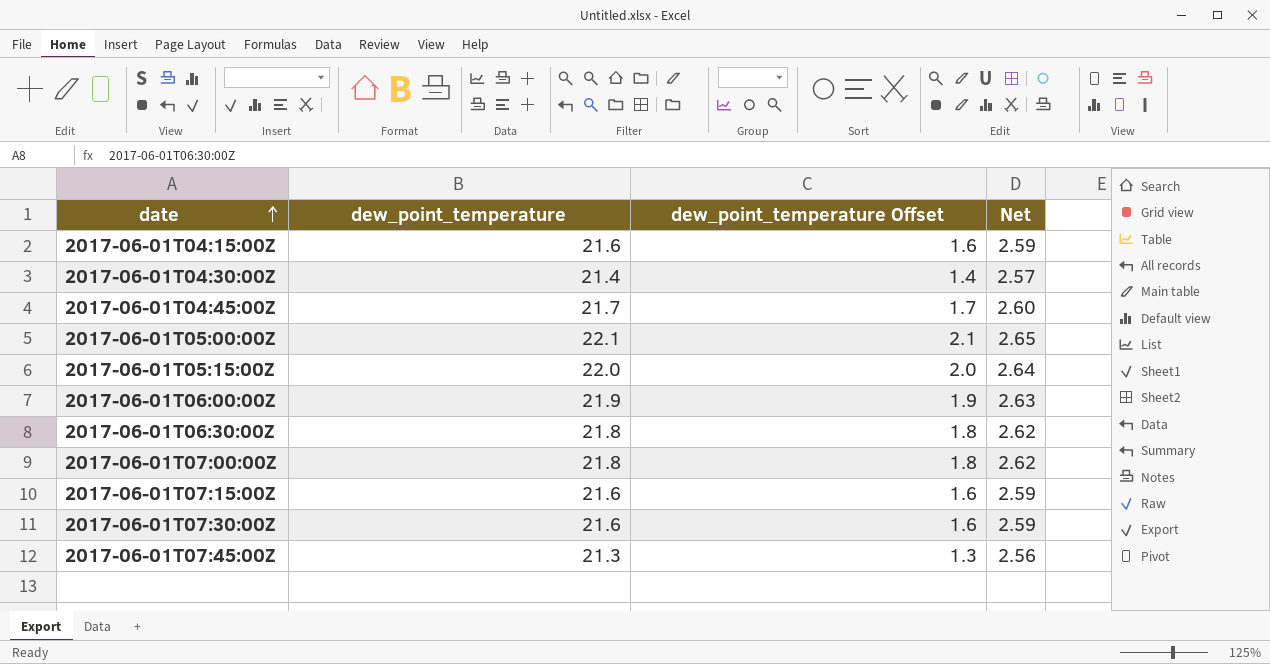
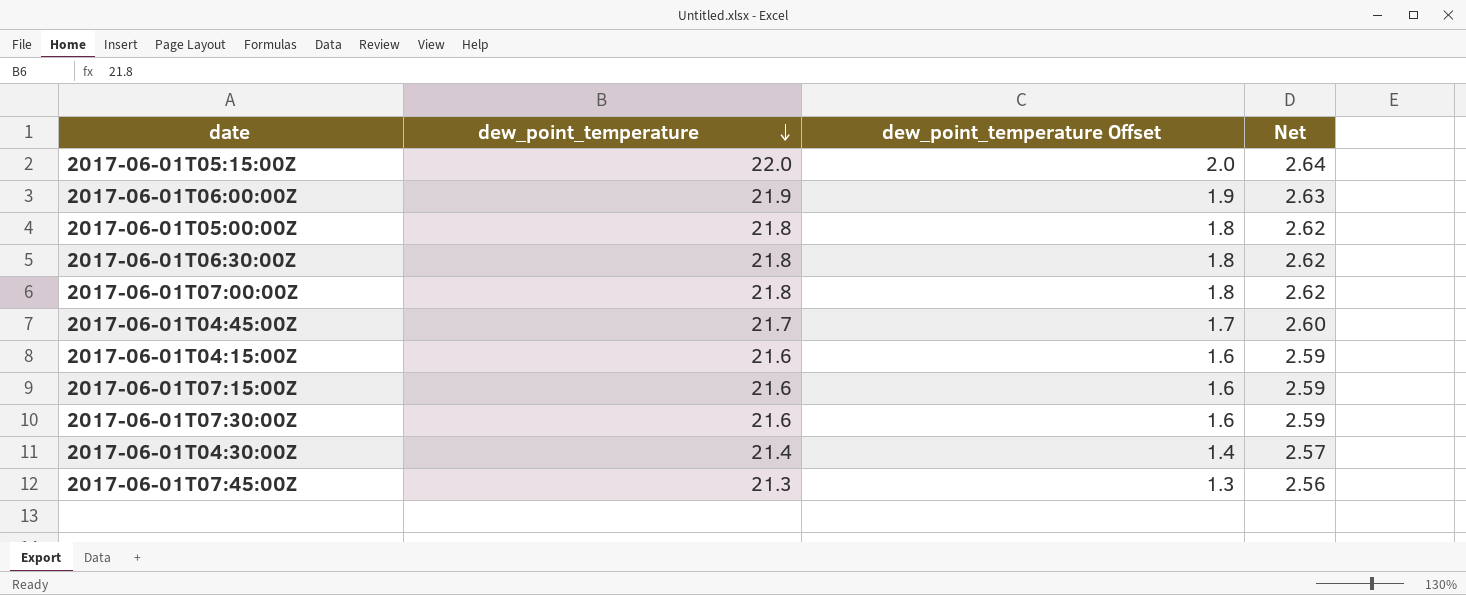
row order: date ascending -> dew_point_temperature descending
2017-06-01T05:00:00Z | dew_point_temperature: 22.1 -> 21.8
2017-06-01T05:00:00Z | dew_point_temperature Offset: 2.1 -> 1.8
2017-06-01T05:00:00Z | Net: 2.65 -> 2.62

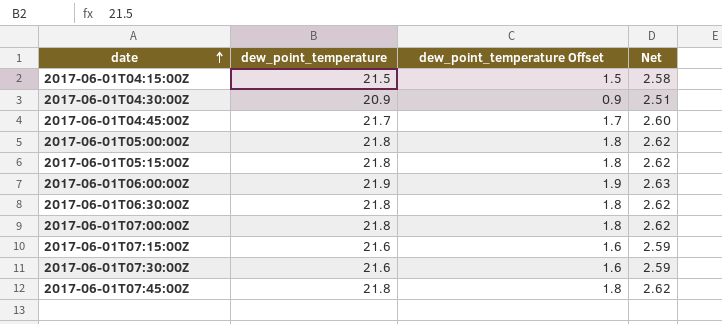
row order: dew_point_temperature descending -> date ascending
2017-06-01T04:15:00Z | dew_point_temperature: 21.6 -> 21.5
2017-06-01T04:15:00Z | dew_point_temperature Offset: 1.6 -> 1.5
2017-06-01T04:15:00Z | Net: 2.59 -> 2.58
2017-06-01T04:30:00Z | dew_point_temperature: 21.4 -> 20.9
2017-06-01T04:30:00Z | dew_point_temperature Offset: 1.4 -> 0.9
2017-06-01T04:30:00Z | Net: 2.57 -> 2.51
2017-06-01T05:15:00Z | dew_point_temperature: 22.0 -> 21.8
2017-06-01T05:15:00Z | dew_point_temperature Offset: 2.0 -> 1.8
2017-06-01T05:15:00Z | Net: 2.64 -> 2.62
2017-06-01T07:45:00Z | dew_point_temperature: 21.3 -> 21.8
2017-06-01T07:45:00Z | dew_point_temperature Offset: 1.3 -> 1.8
2017-06-01T07:45:00Z | Net: 2.56 -> 2.62

